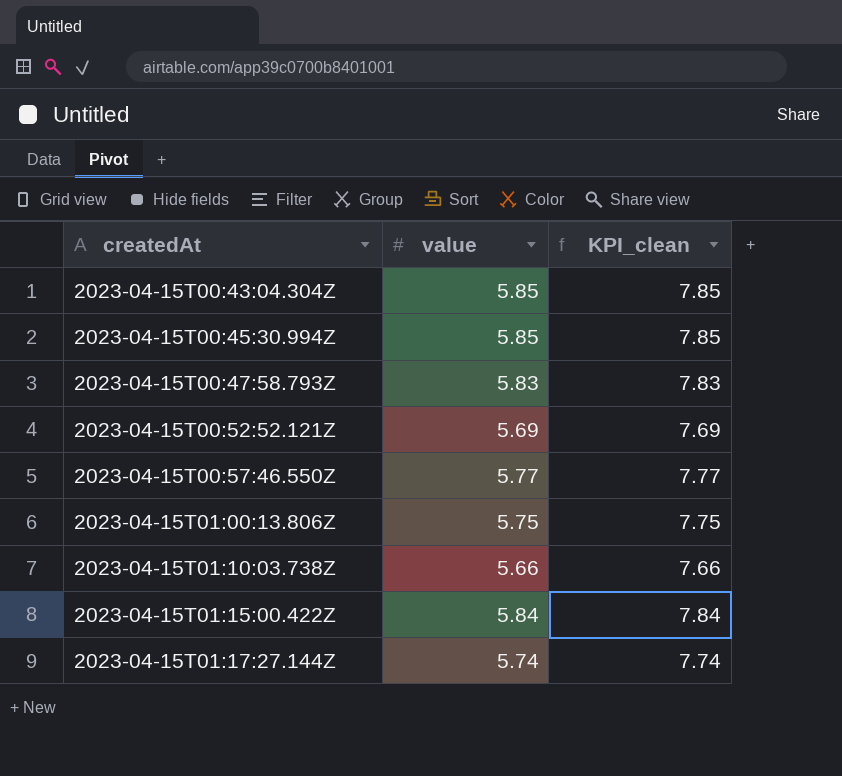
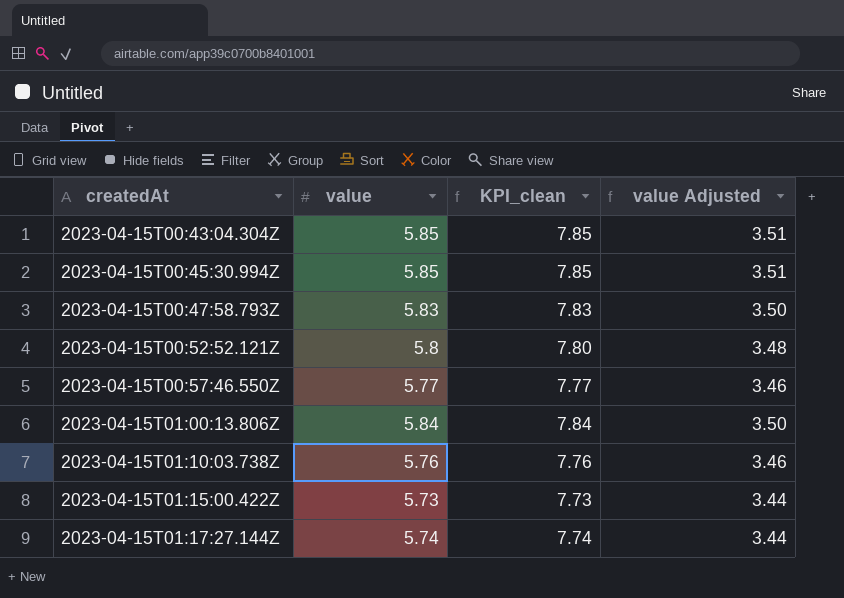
column value Adjusted | formula: none -> [value] * 0.6
2023-04-15T00:52:52.121Z | value: 5.69 -> 5.8
2023-04-15T00:52:52.121Z | KPI_clean: 7.69 -> 7.80
2023-04-15T01:00:13.806Z | value: 5.75 -> 5.84
2023-04-15T01:00:13.806Z | KPI_clean: 7.75 -> 7.84
2023-04-15T01:10:03.738Z | value: 5.66 -> 5.76
2023-04-15T01:10:03.738Z | KPI_clean: 7.66 -> 7.76
2023-04-15T01:15:00.422Z | value: 5.84 -> 5.73
2023-04-15T01:15:00.422Z | KPI_clean: 7.84 -> 7.73

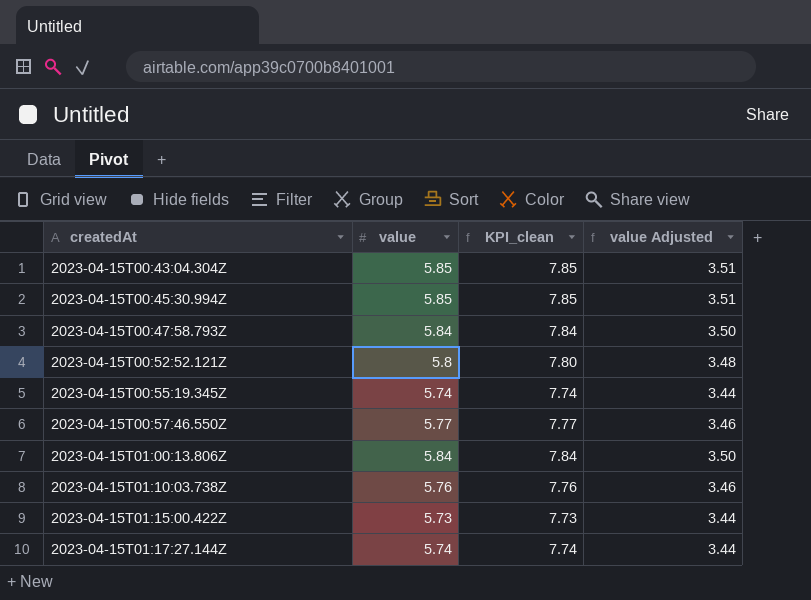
2023-04-15T00:47:58.793Z | value: 5.83 -> 5.84
2023-04-15T00:47:58.793Z | KPI_clean: 7.83 -> 7.84
row 2023-04-15T00:55:19.345Z: none -> 5.74 | 7.74 | 3.44

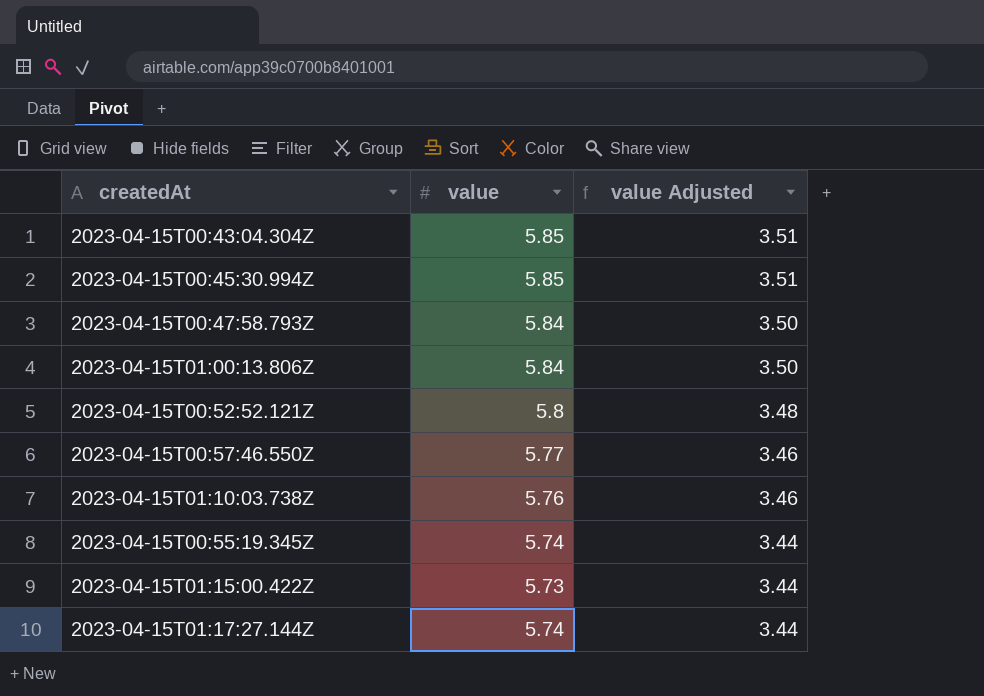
row order: createdAt ascending -> value Adjusted descending
column KPI_clean | formula: [value] + 2 -> none

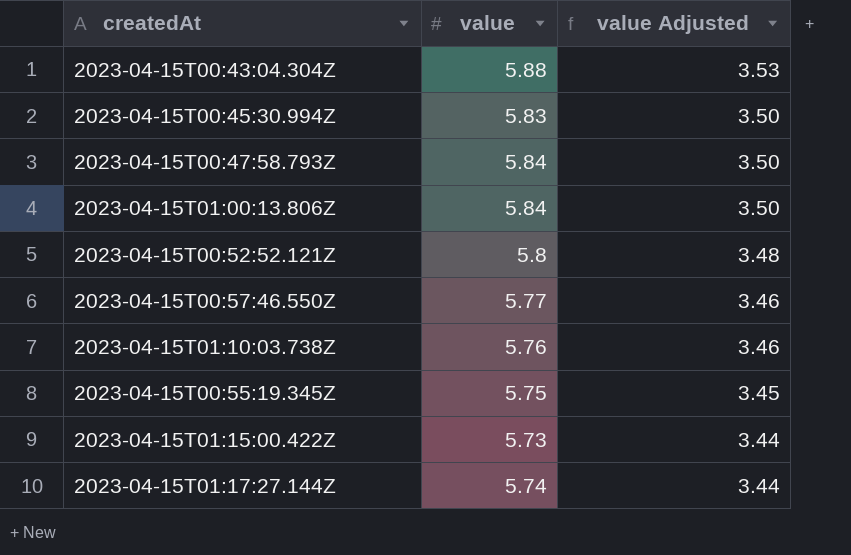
2023-04-15T00:43:04.304Z | value: 5.85 -> 5.88
2023-04-15T00:43:04.304Z | value Adjusted: 3.51 -> 3.53
2023-04-15T00:45:30.994Z | value: 5.85 -> 5.83
2023-04-15T00:45:30.994Z | value Adjusted: 3.51 -> 3.50
2023-04-15T00:55:19.345Z | value: 5.74 -> 5.75
2023-04-15T00:55:19.345Z | value Adjusted: 3.44 -> 3.45

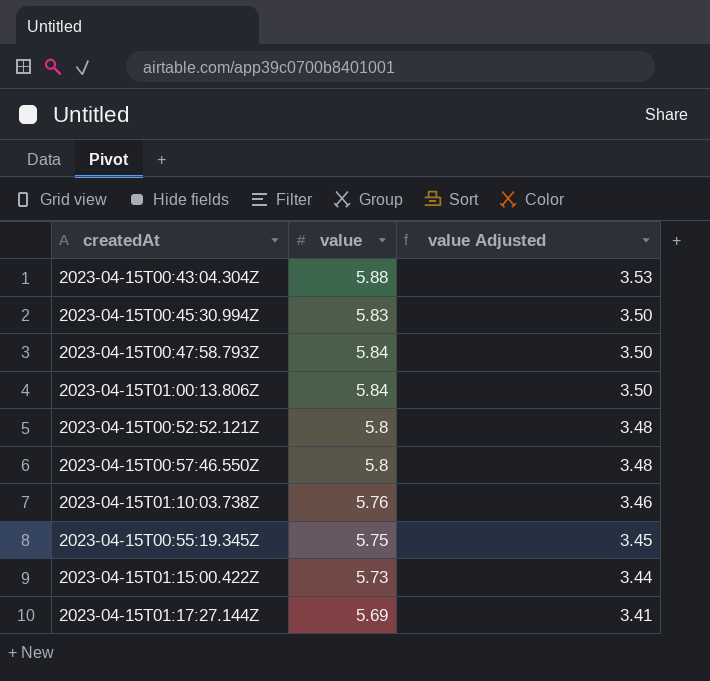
2023-04-15T00:57:46.550Z | value: 5.77 -> 5.8
2023-04-15T00:57:46.550Z | value Adjusted: 3.46 -> 3.48
2023-04-15T01:17:27.144Z | value: 5.74 -> 5.69
2023-04-15T01:17:27.144Z | value Adjusted: 3.44 -> 3.41

